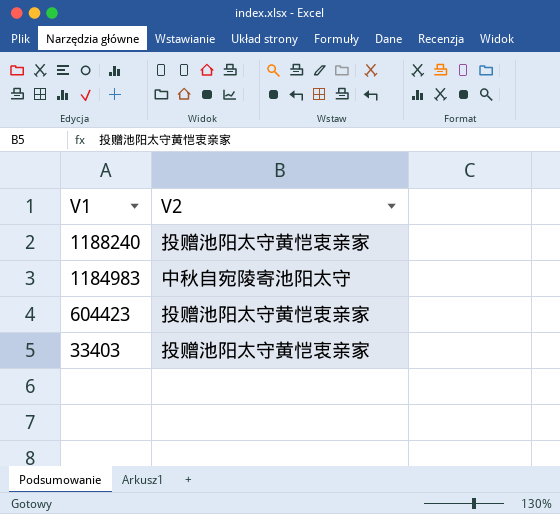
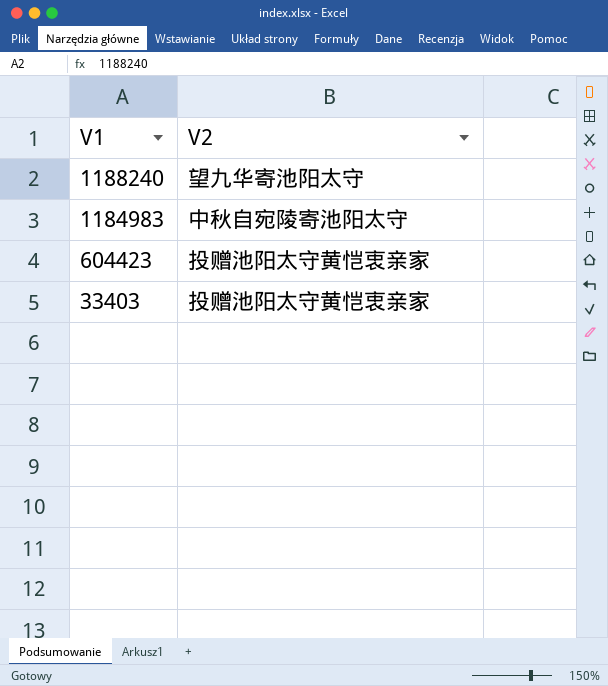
1188240 | V2: 投赠池阳太守黄恺衷亲家 -> 望九华寄池阳太守

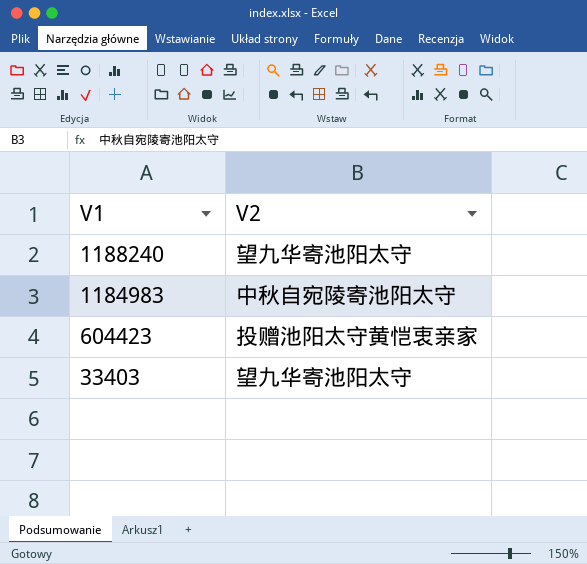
33403 | V2: 投赠池阳太守黄恺衷亲家 -> 望九华寄池阳太守

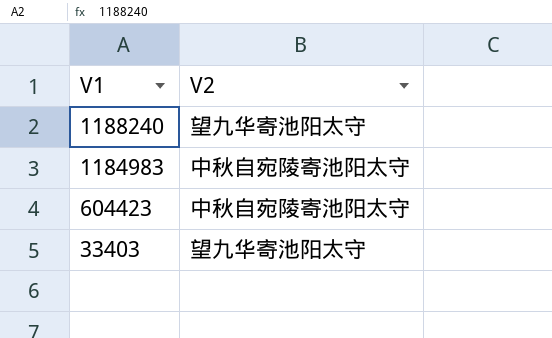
604423 | V2: 投赠池阳太守黄恺衷亲家 -> 中秋自宛陵寄池阳太守

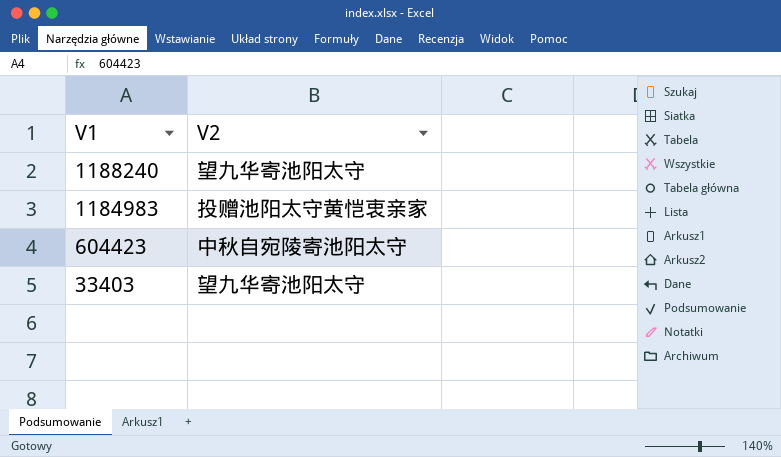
1184983 | V2: 中秋自宛陵寄池阳太守 -> 投赠池阳太守黄恺衷亲家

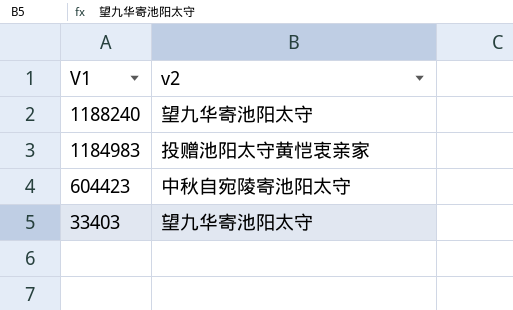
column name: V2 -> v2

